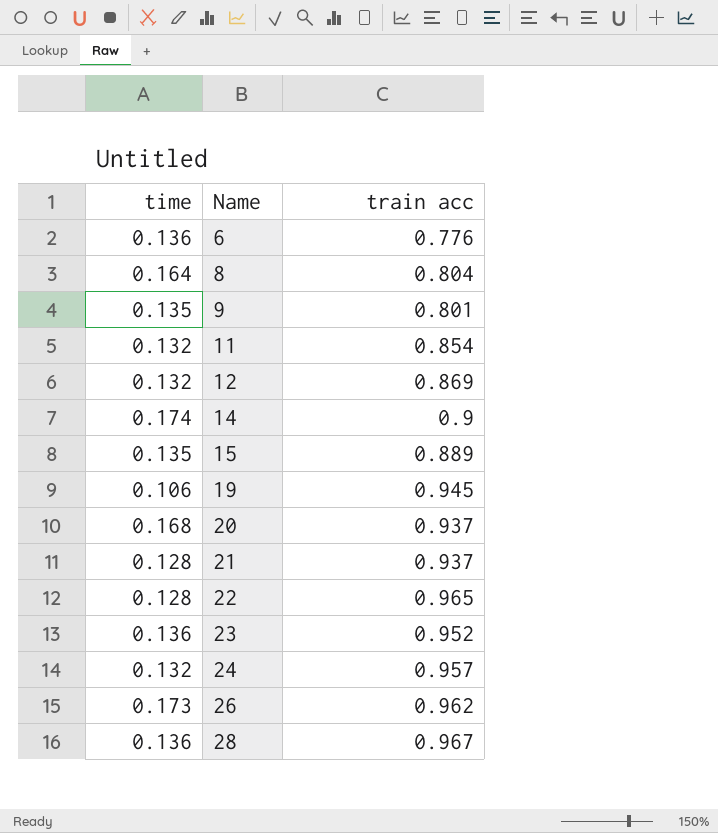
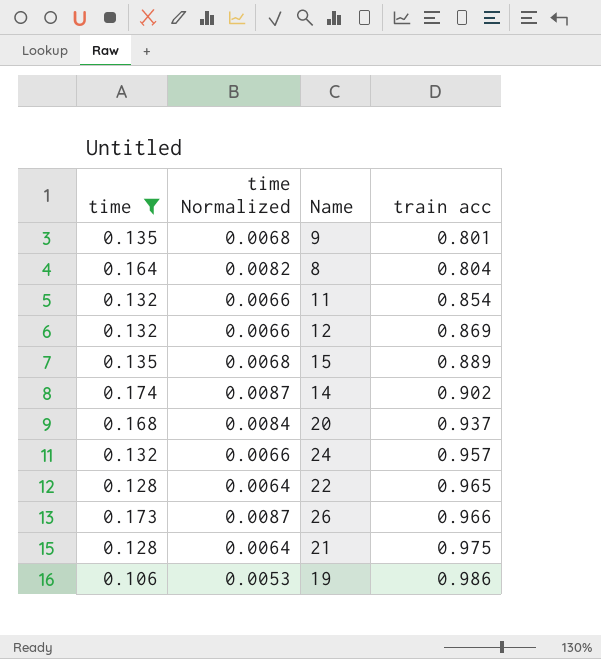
filter: none -> time != 0.136
row order: Name ascending -> train acc ascending
column time Normalized | formula: none -> [time] * 0.05
14 | train acc: 0.9 -> 0.902
26 | train acc: 0.962 -> 0.966
21 | train acc: 0.937 -> 0.975
19 | train acc: 0.945 -> 0.986

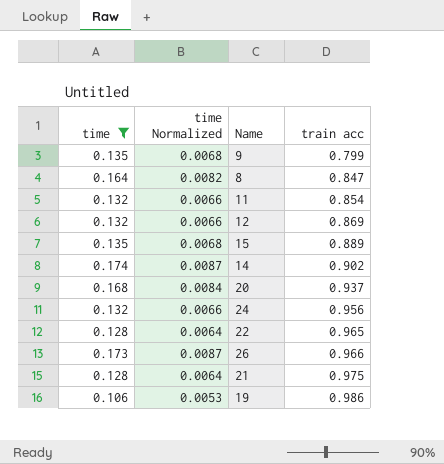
9 | train acc: 0.801 -> 0.799
8 | train acc: 0.804 -> 0.847
24 | train acc: 0.957 -> 0.956

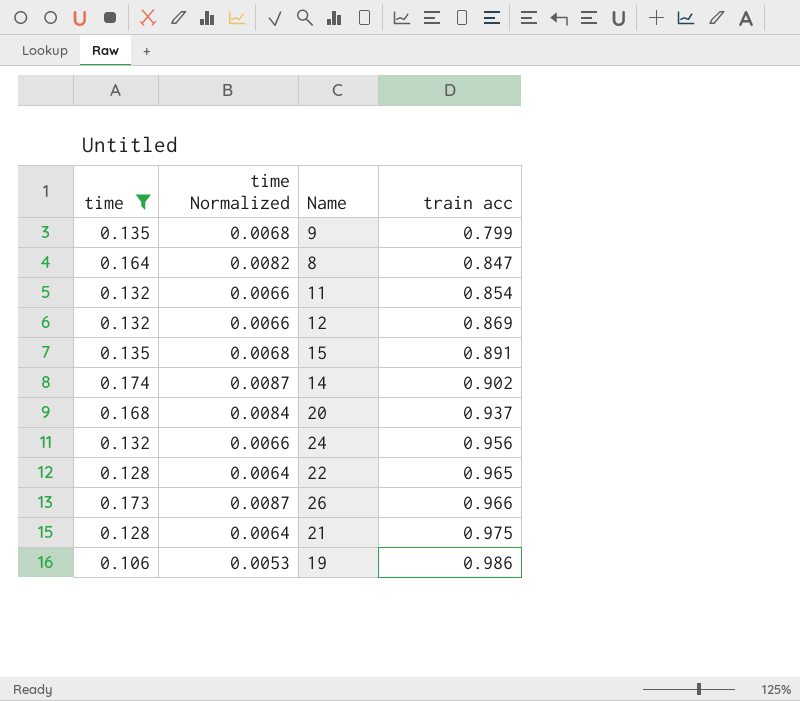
15 | train acc: 0.889 -> 0.891

